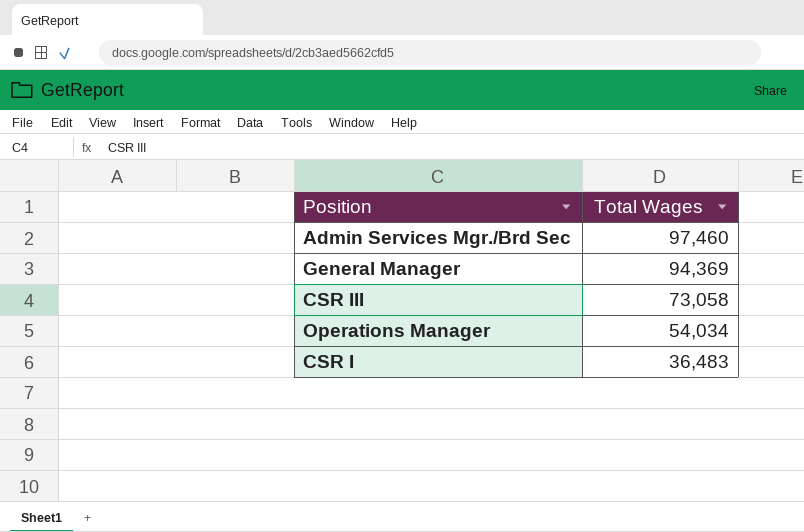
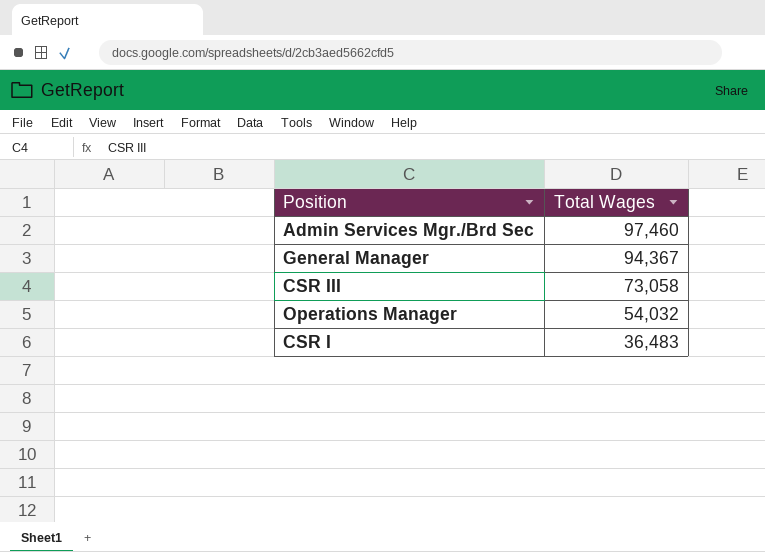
General Manager | Total Wages: 94,369 -> 94,367
Operations Manager | Total Wages: 54,034 -> 54,032

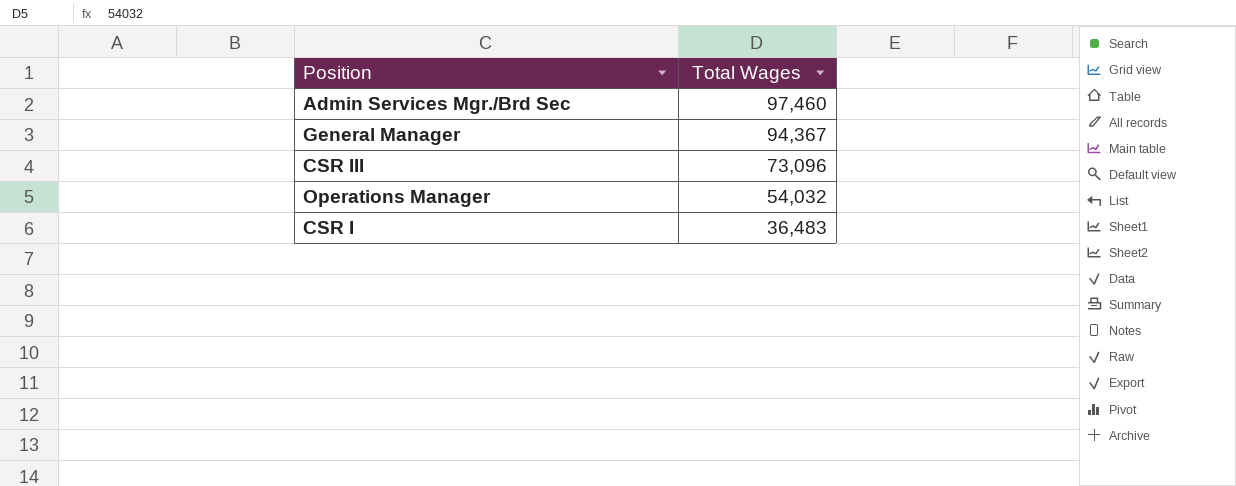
CSR III | Total Wages: 73,058 -> 73,096

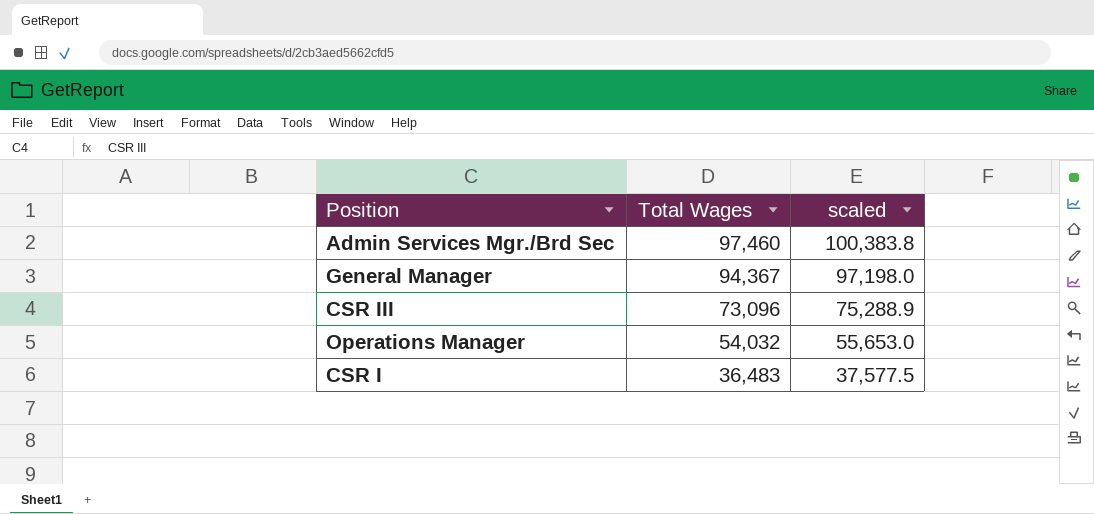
column scaled | formula: none -> [Total Wages] * 1.03

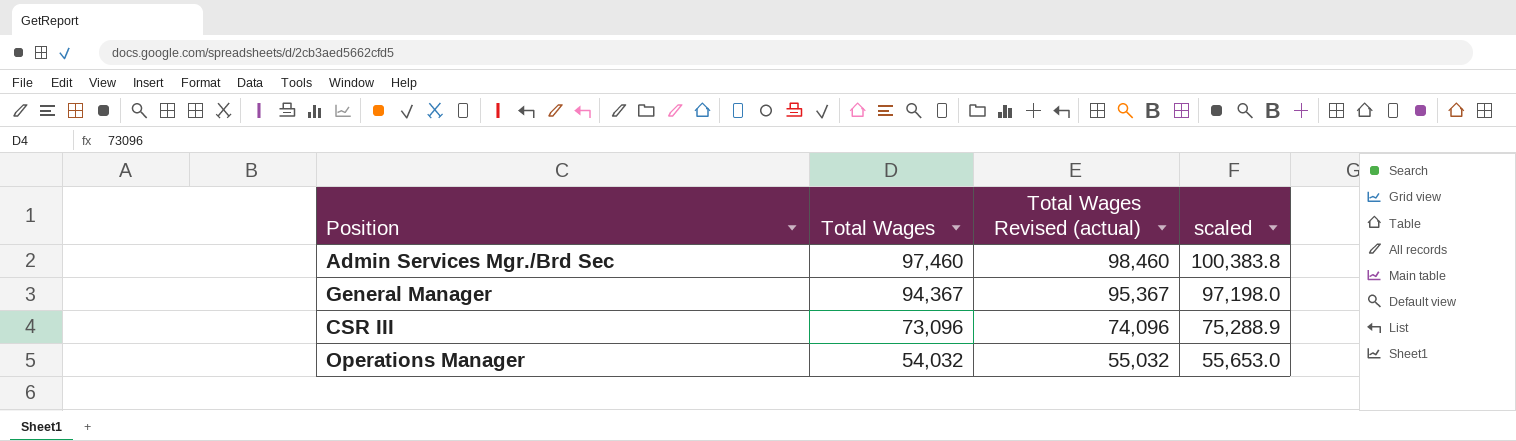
column Total Wages Revised (actual) | formula: none -> [Total Wages] + 1000
row CSR I: 36,483 | 37,577.5 -> none

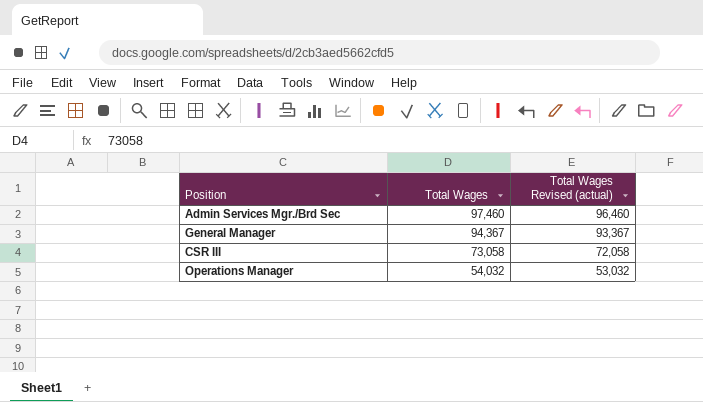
column scaled | formula: [Total Wages] * 1.03 -> none
column Total Wages Revised (actual) | formula: [Total Wages] + 1000 -> [Total Wages] - 1000
CSR III | Total Wages: 73,096 -> 73,058

